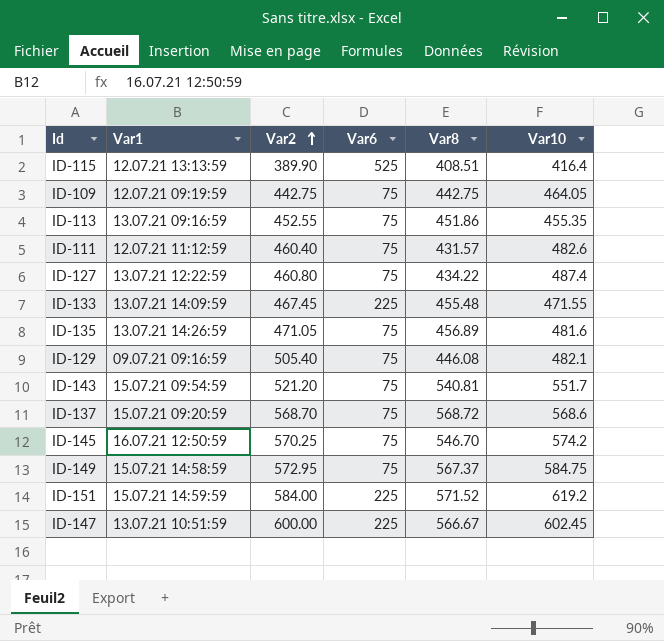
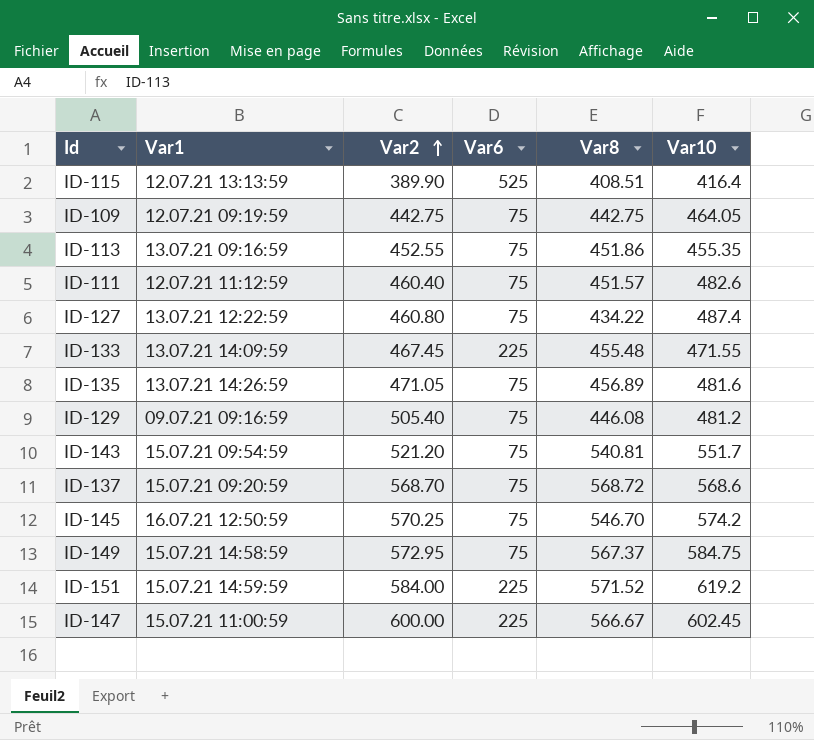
ID-111 | Var8: 431.57 -> 451.57
ID-129 | Var10: 482.1 -> 481.2
ID-147 | Var1: 13.07.21 10:51:59 -> 15.07.21 11:00:59

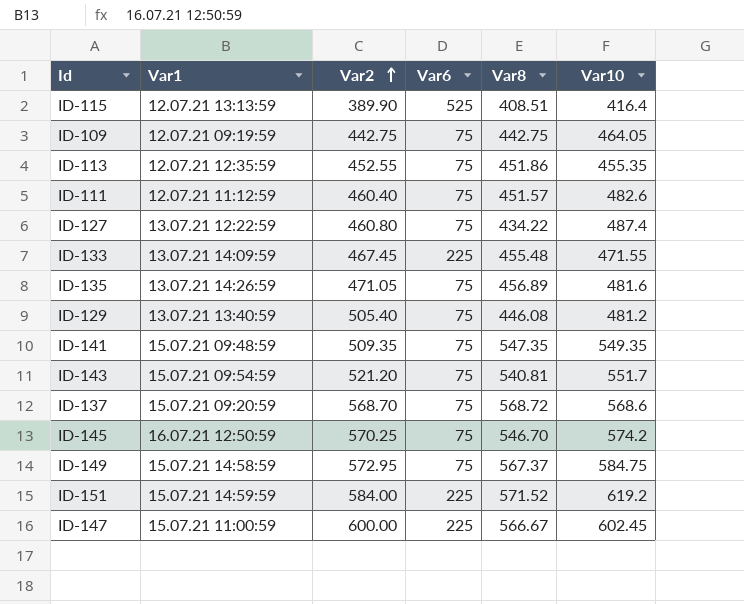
ID-113 | Var1: 13.07.21 09:16:59 -> 12.07.21 12:35:59
ID-129 | Var1: 09.07.21 09:16:59 -> 13.07.21 13:40:59
row ID-141: none -> 15.07.21 09:48:59 | 509.35 | 75 | 547.35 | 549.35

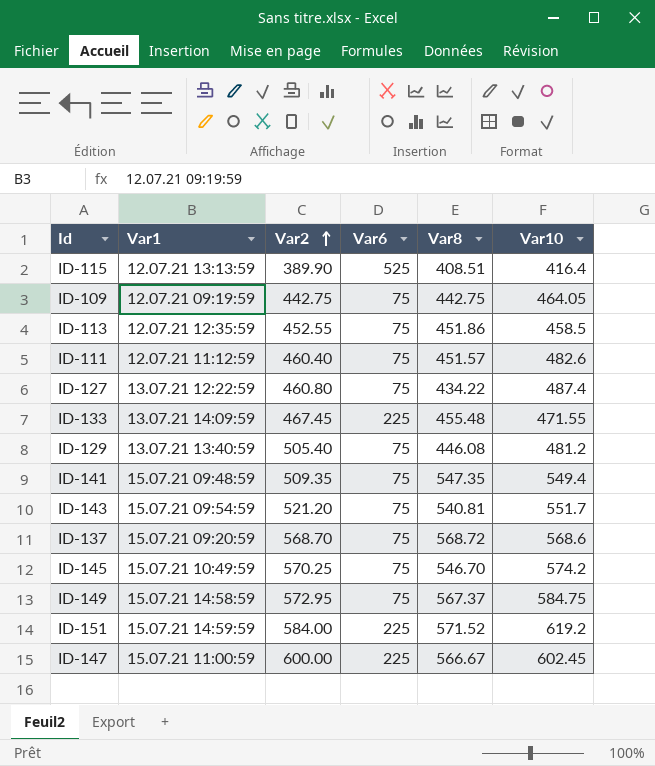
row ID-135: 13.07.21 14:26:59 | 471.05 | 75 | 456.89 | 481.6 -> none
ID-113 | Var10: 455.35 -> 458.5
ID-141 | Var10: 549.35 -> 549.4
ID-145 | Var1: 16.07.21 12:50:59 -> 15.07.21 10:49:59

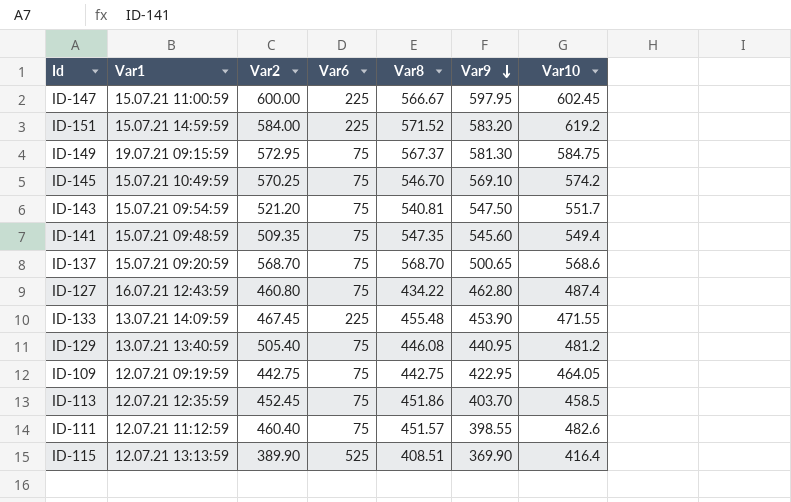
row order: Var2 ascending -> Var9 descending
column Var9 | position: none -> 6
ID-149 | Var1: 15.07.21 14:58:59 -> 19.07.21 09:15:59
ID-137 | Var8: 568.72 -> 568.70
ID-127 | Var1: 13.07.21 12:22:59 -> 16.07.21 12:43:59
ID-113 | Var2: 452.55 -> 452.45

